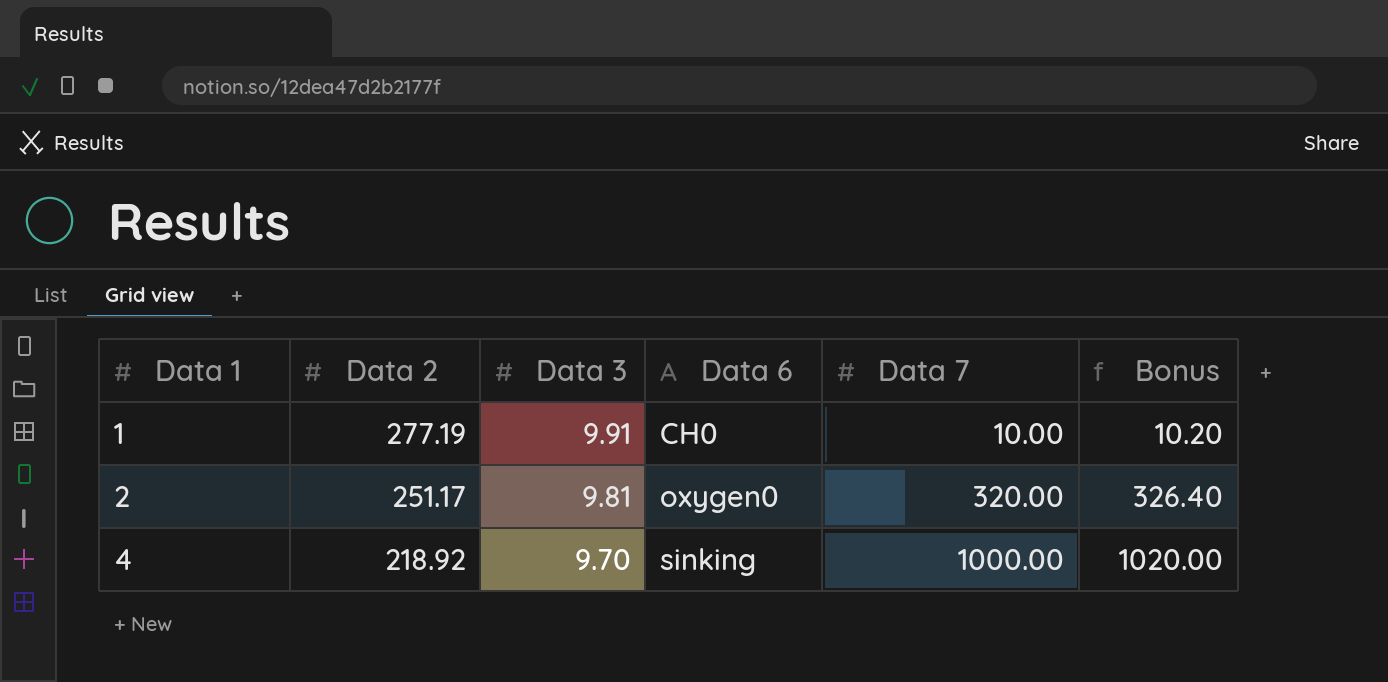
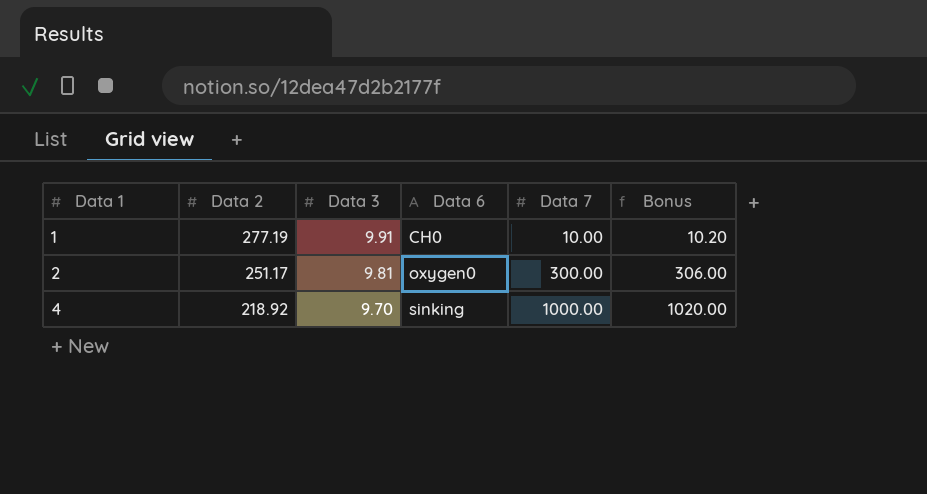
2 | Data 7: 320.00 -> 300.00
2 | Bonus: 326.40 -> 306.00

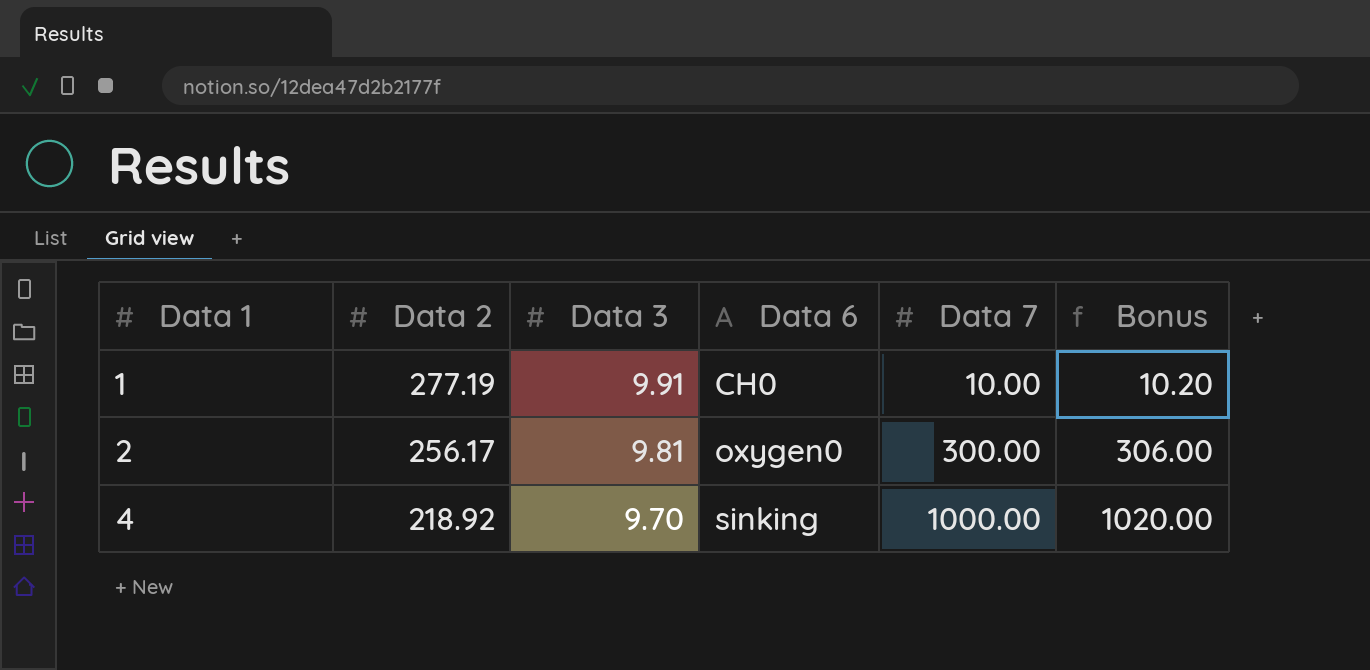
2 | Data 2: 251.17 -> 256.17

